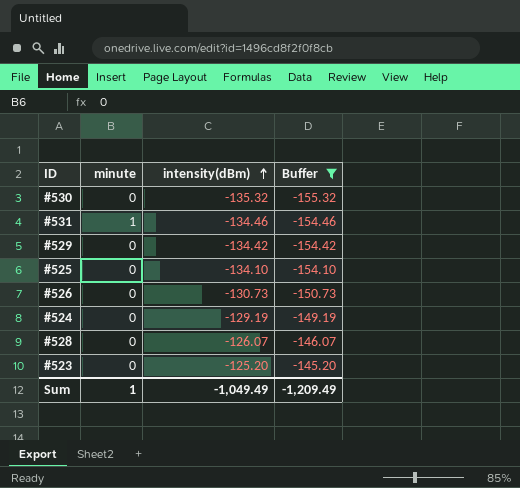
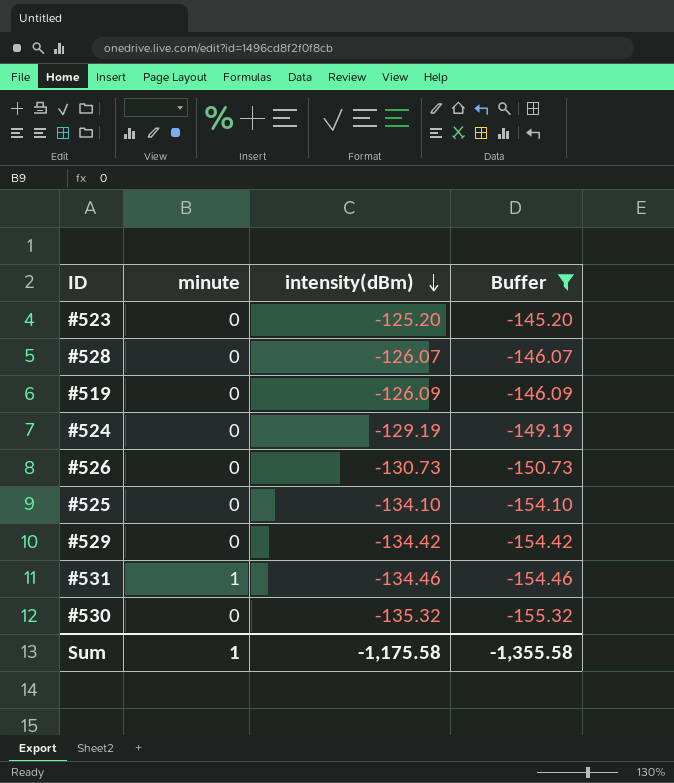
row order: intensity(dBm) ascending -> intensity(dBm) descending
row #519: none -> 0 | -126.09 | -146.09
Sum | intensity(dBm): -1,049.49 -> -1,175.58
Sum | Buffer: -1,209.49 -> -1,355.58

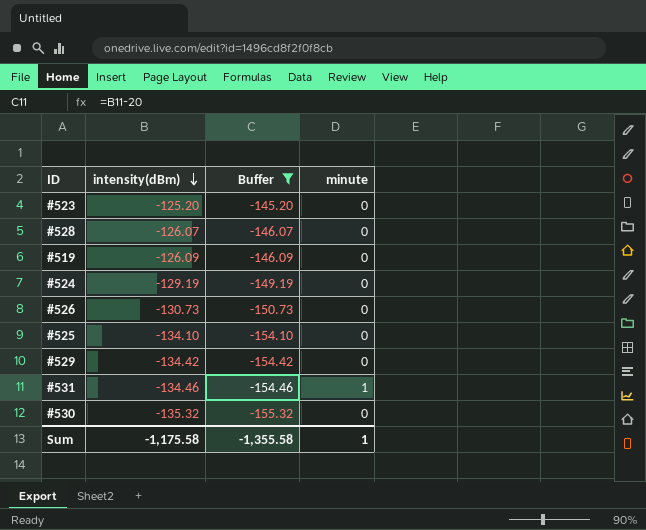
column minute | position: 2 -> 4

